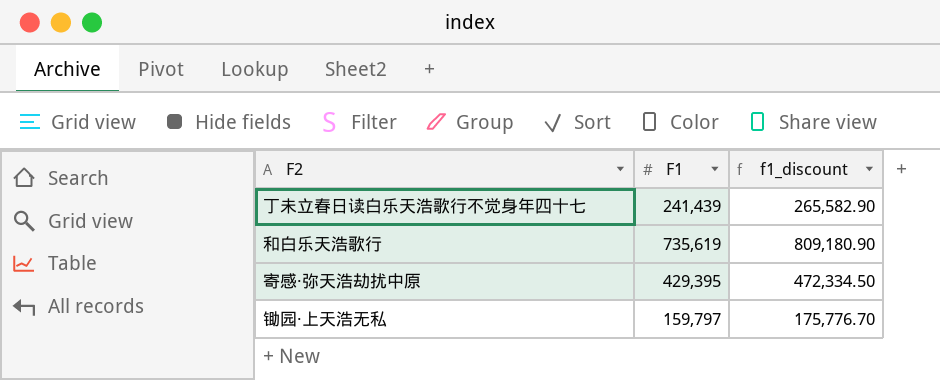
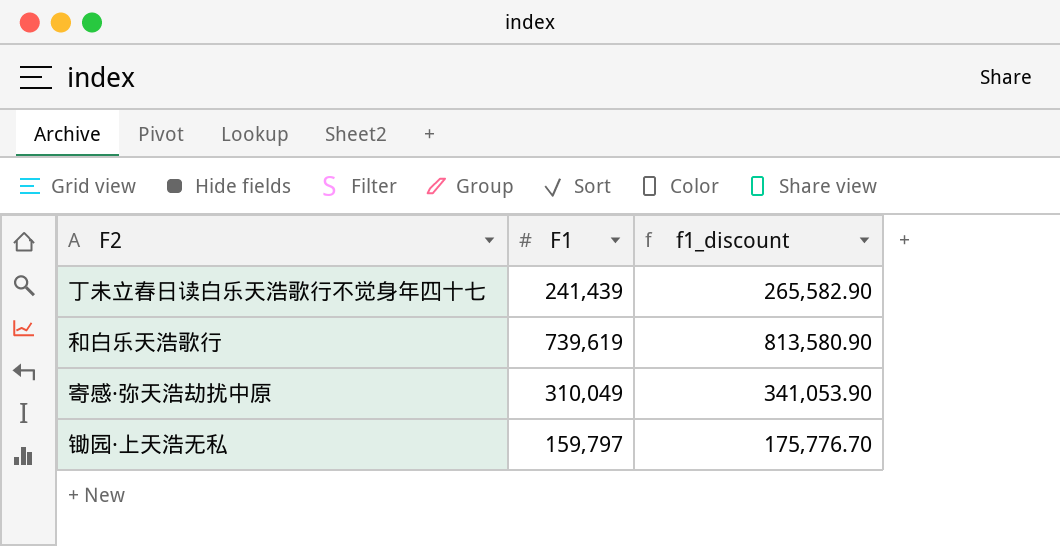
和白乐天浩歌行 | F1: 735,619 -> 739,619
和白乐天浩歌行 | f1_discount: 809,180.90 -> 813,580.90
寄感·弥天浩劫扰中原 | F1: 429,395 -> 310,049
寄感·弥天浩劫扰中原 | f1_discount: 472,334.50 -> 341,053.90

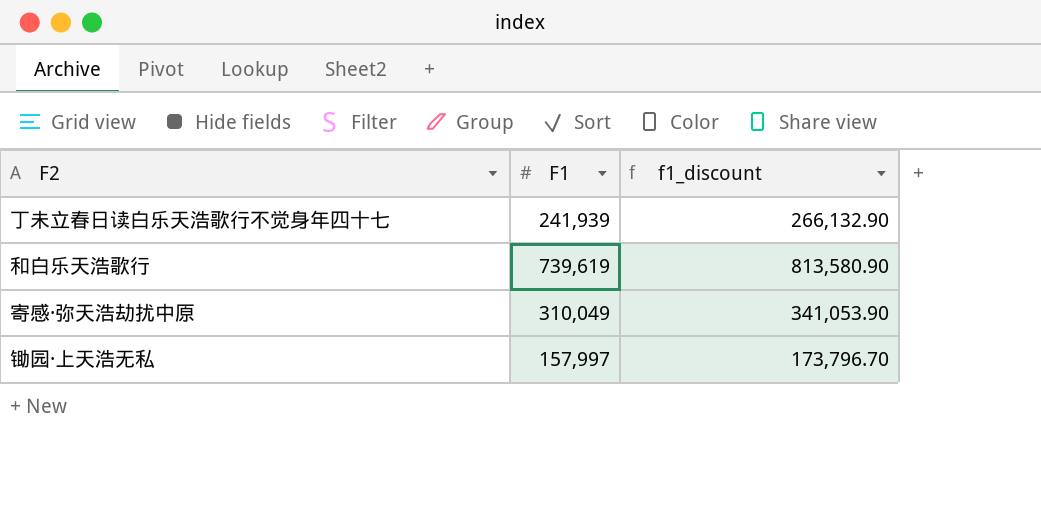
丁未立春日读白乐天浩歌行不觉身年四十七 | F1: 241,439 -> 241,939
丁未立春日读白乐天浩歌行不觉身年四十七 | f1_discount: 265,582.90 -> 266,132.90
锄园·上天浩无私 | F1: 159,797 -> 157,997
锄园·上天浩无私 | f1_discount: 175,776.70 -> 173,796.70

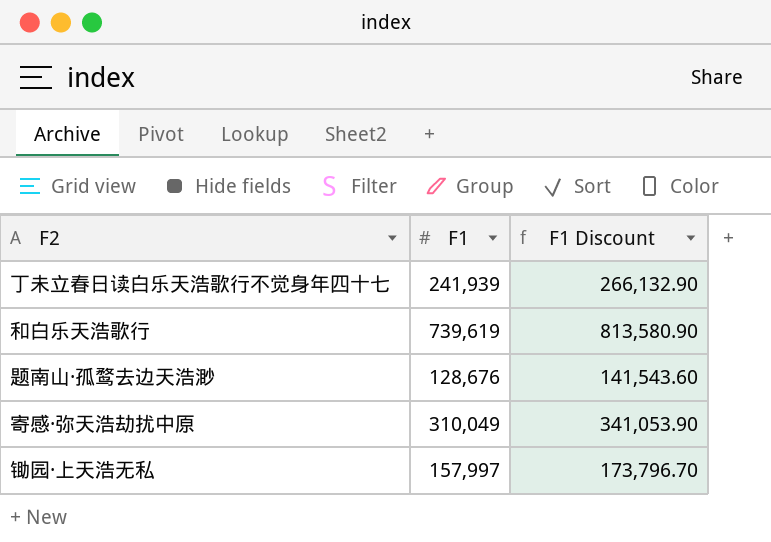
column name: f1_discount -> F1 Discount
row 题南山·孤鹜去边天浩渺: none -> 128,676 | 141,543.60

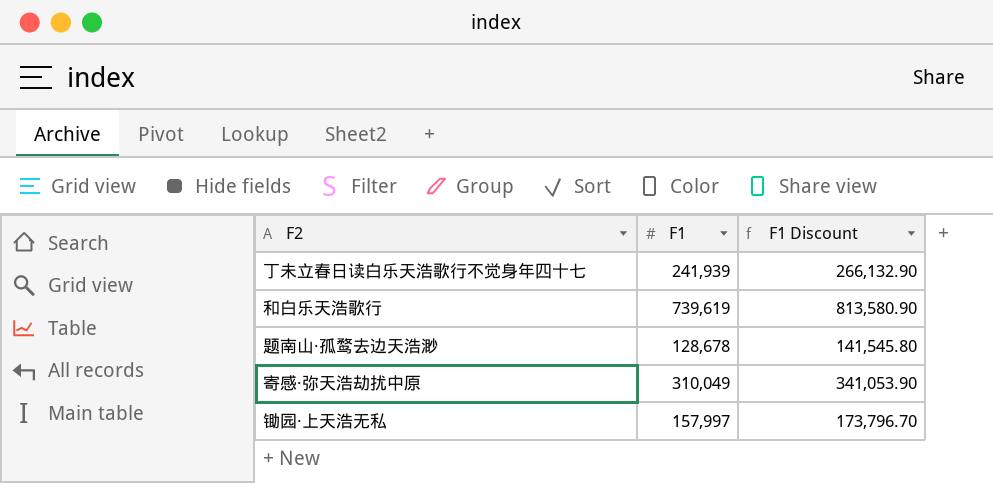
题南山·孤鹜去边天浩渺 | F1: 128,676 -> 128,678
题南山·孤鹜去边天浩渺 | F1 Discount: 141,543.60 -> 141,545.80

